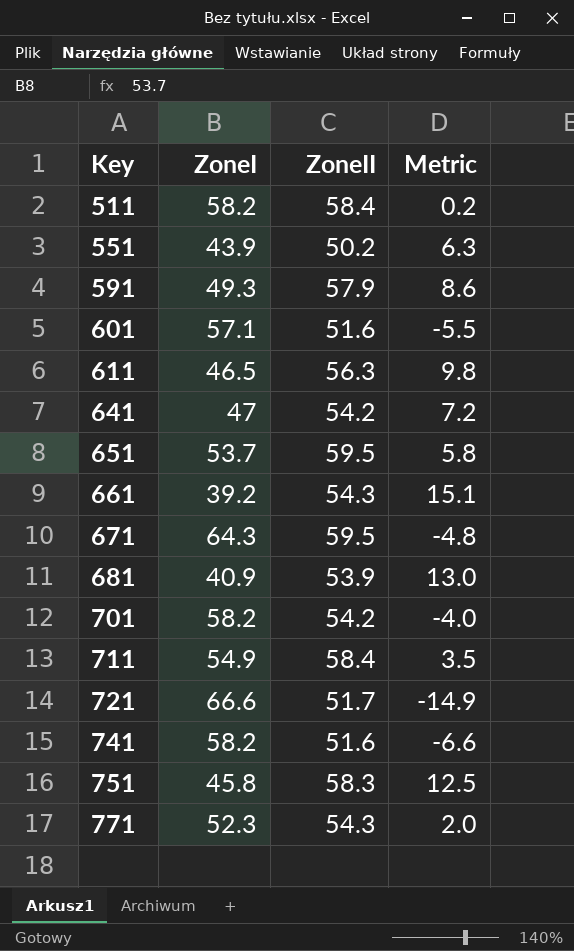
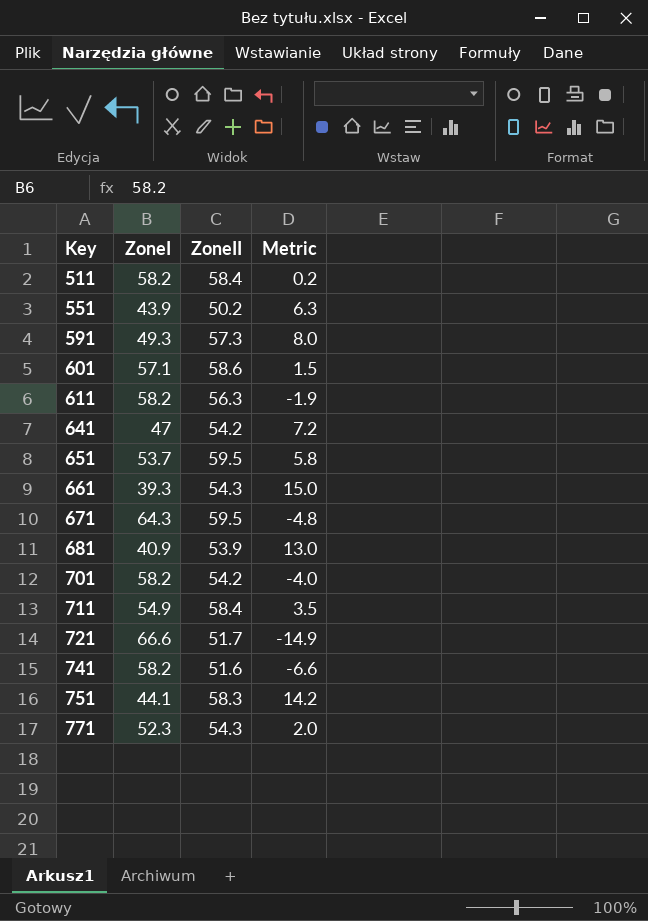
591 | ZoneII: 57.9 -> 57.3
591 | Metric: 8.6 -> 8.0
601 | ZoneII: 51.6 -> 58.6
601 | Metric: -5.5 -> 1.5
611 | ZoneI: 46.5 -> 58.2
611 | Metric: 9.8 -> -1.9
661 | ZoneI: 39.2 -> 39.3
661 | Metric: 15.1 -> 15.0
751 | ZoneI: 45.8 -> 44.1
751 | Metric: 12.5 -> 14.2

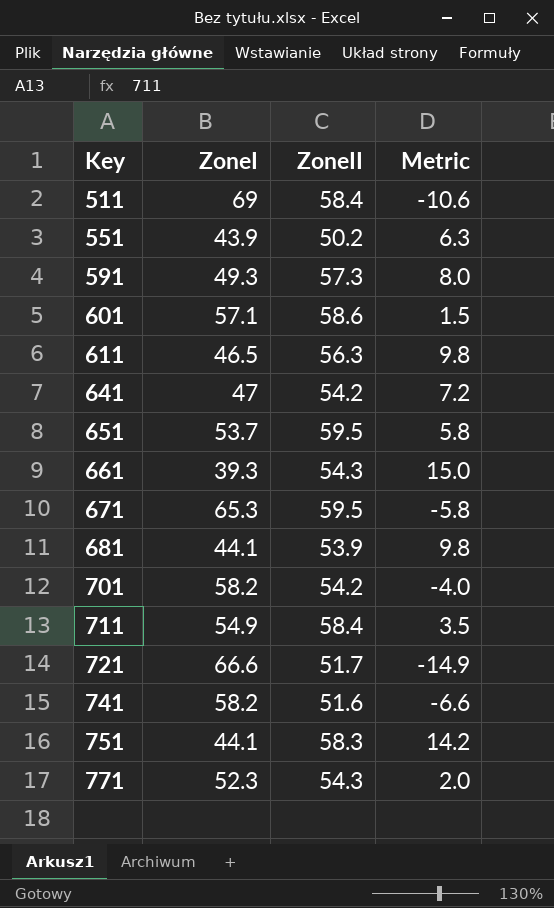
511 | ZoneI: 58.2 -> 69
511 | Metric: 0.2 -> -10.6
611 | ZoneI: 58.2 -> 46.5
611 | Metric: -1.9 -> 9.8
671 | ZoneI: 64.3 -> 65.3
671 | Metric: -4.8 -> -5.8
681 | ZoneI: 40.9 -> 44.1
681 | Metric: 13.0 -> 9.8

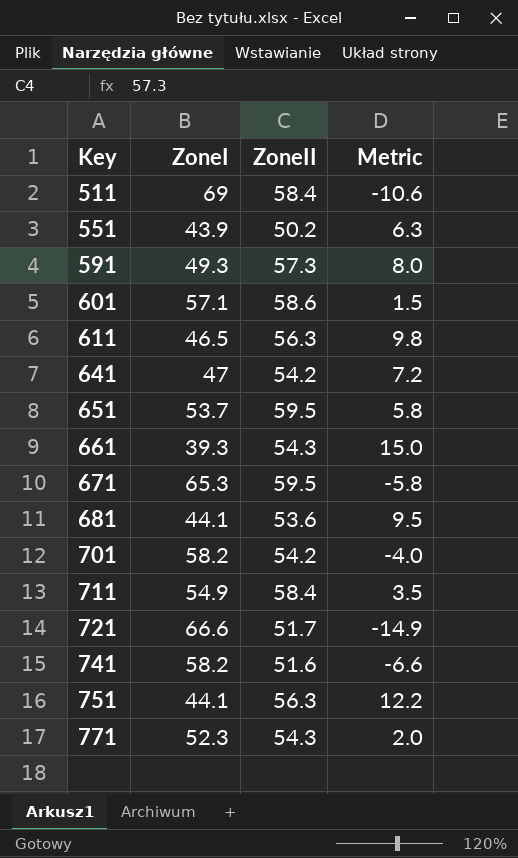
681 | ZoneII: 53.9 -> 53.6
681 | Metric: 9.8 -> 9.5
751 | ZoneII: 58.3 -> 56.3
751 | Metric: 14.2 -> 12.2

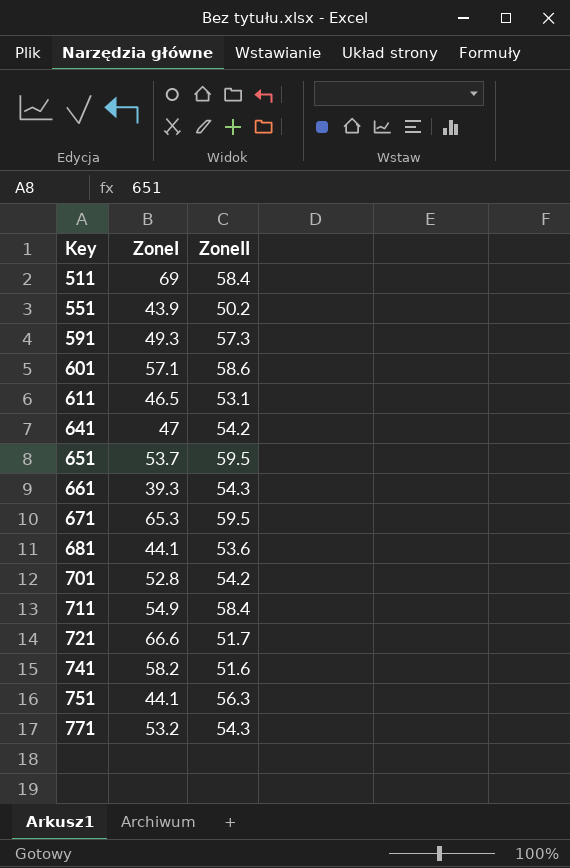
column Metric | formula: [ZoneII] - [ZoneI] -> none
611 | ZoneII: 56.3 -> 53.1
701 | ZoneI: 58.2 -> 52.8
771 | ZoneI: 52.3 -> 53.2

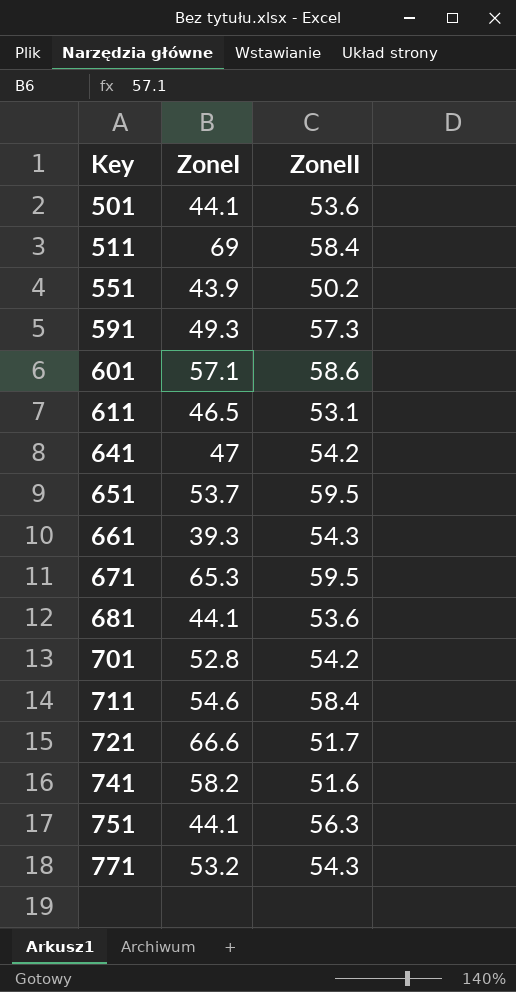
row 501: none -> 44.1 | 53.6
711 | ZoneI: 54.9 -> 54.6

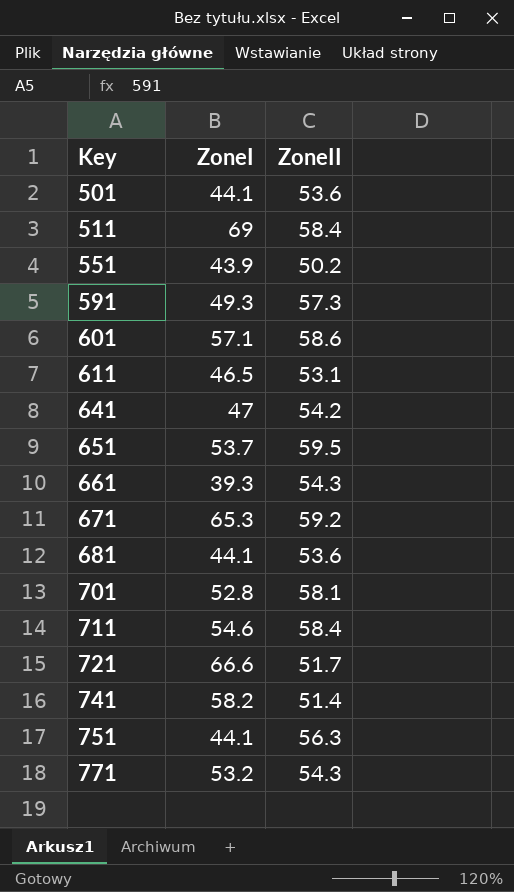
671 | ZoneII: 59.5 -> 59.2
701 | ZoneII: 54.2 -> 58.1
741 | ZoneII: 51.6 -> 51.4

